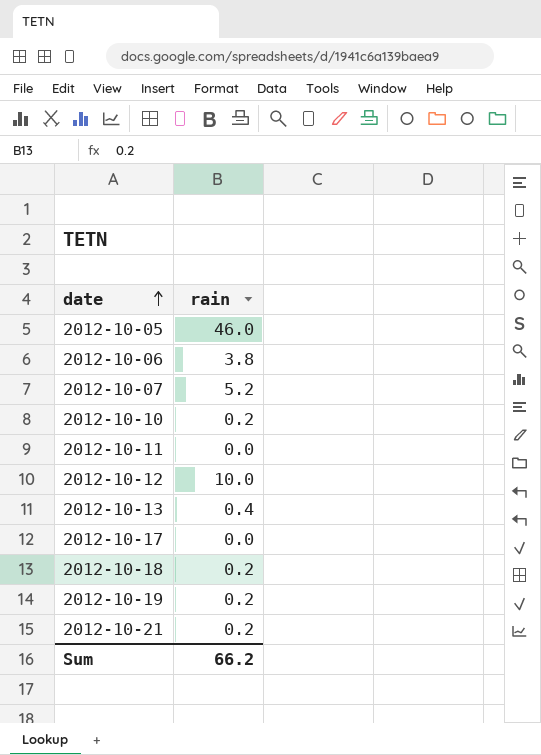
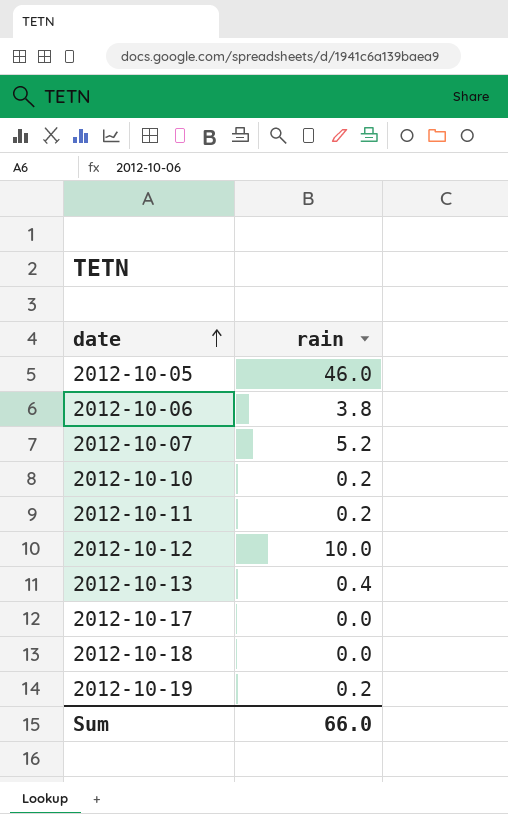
row 2012-10-21: 0.2 -> none
2012-10-11 | rain: 0.0 -> 0.2
2012-10-18 | rain: 0.2 -> 0.0
Sum | rain: 66.2 -> 66.0

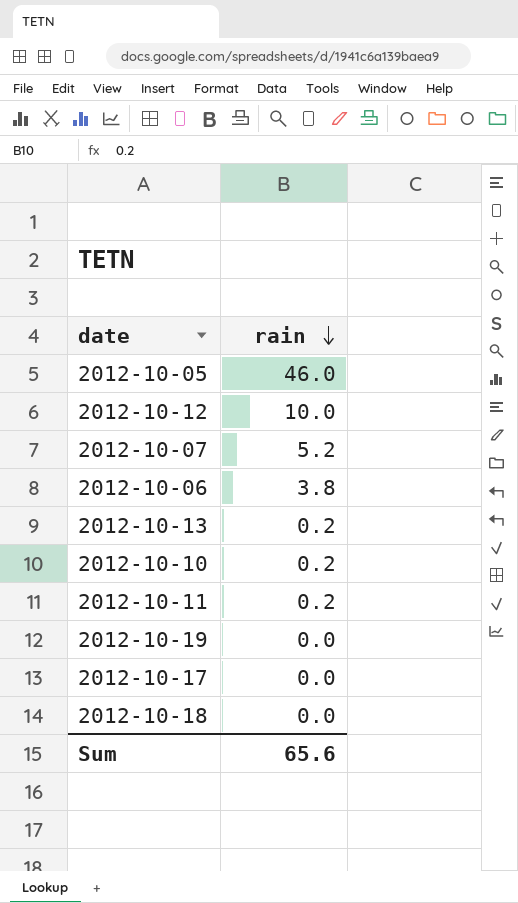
row order: date ascending -> rain descending
2012-10-13 | rain: 0.4 -> 0.2
2012-10-19 | rain: 0.2 -> 0.0
Sum | rain: 66.0 -> 65.6

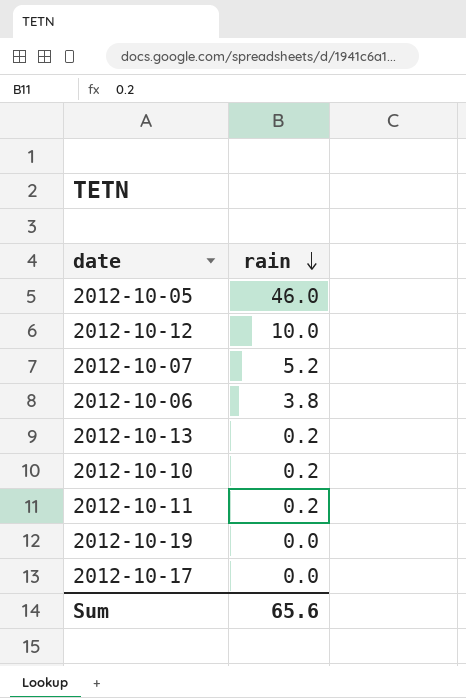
row 2012-10-18: 0.0 -> none

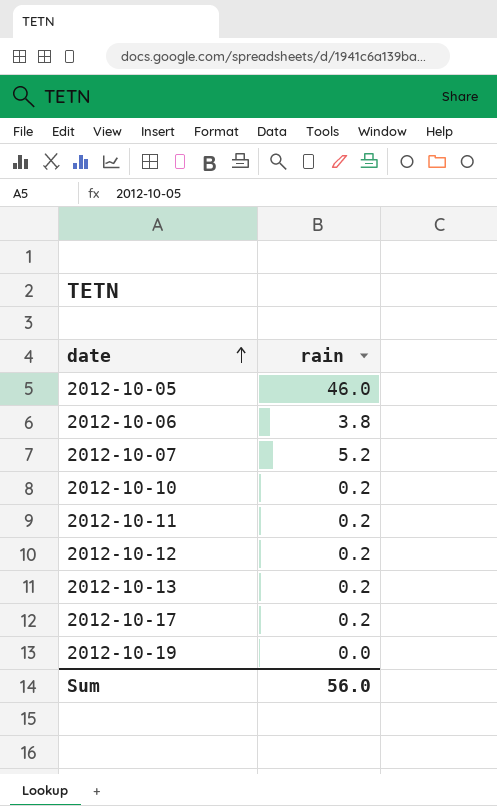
row order: rain descending -> date ascending
2012-10-12 | rain: 10.0 -> 0.2
2012-10-17 | rain: 0.0 -> 0.2
Sum | rain: 65.6 -> 56.0

